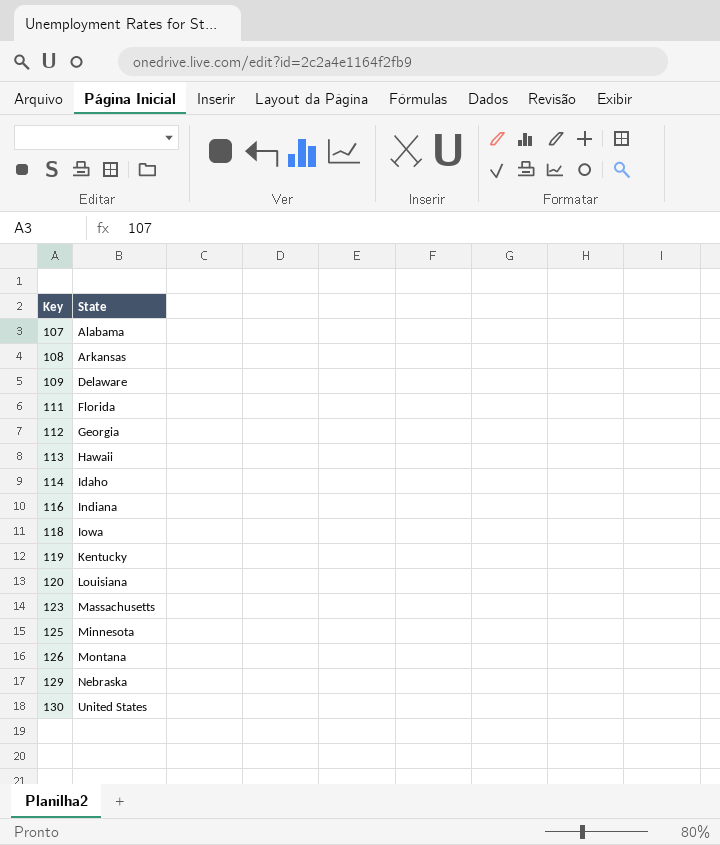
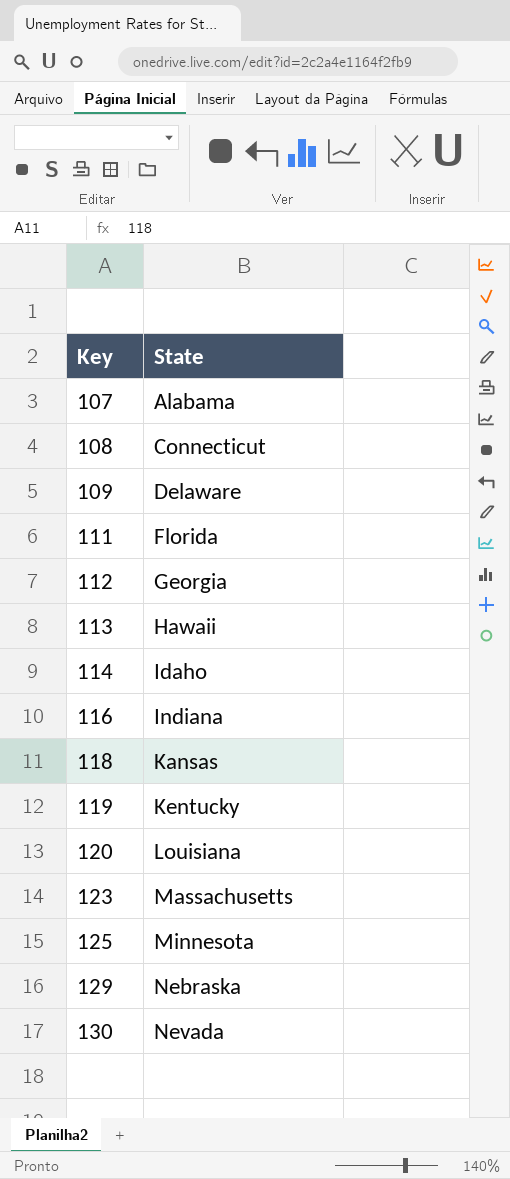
row 126: Montana -> none
108 | State: Arkansas -> Connecticut
118 | State: Iowa -> Kansas
130 | State: United States -> Nevada

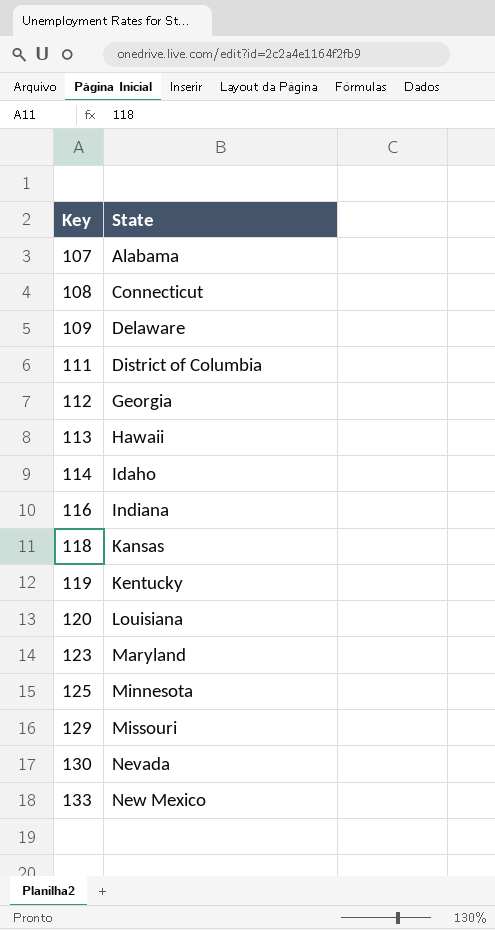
111 | State: Florida -> District of Columbia
123 | State: Massachusetts -> Maryland
129 | State: Nebraska -> Missouri
row 133: none -> New Mexico

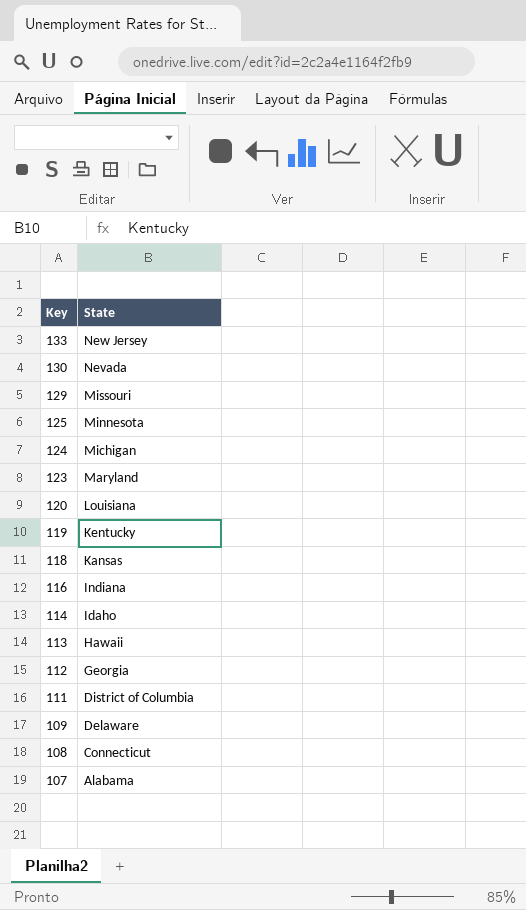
row order: Key ascending -> Key descending
133 | State: New Mexico -> New Jersey
row 124: none -> Michigan

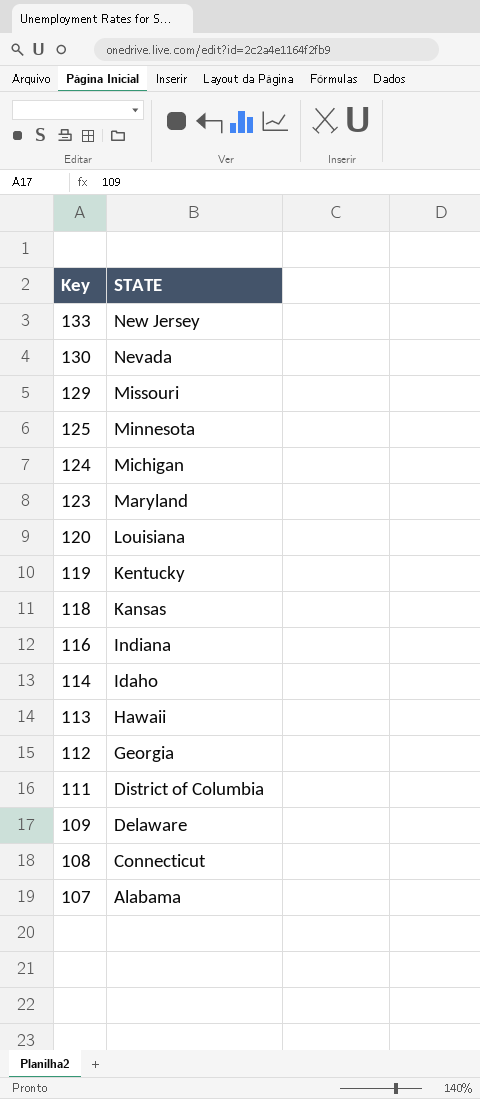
column name: State -> STATE

